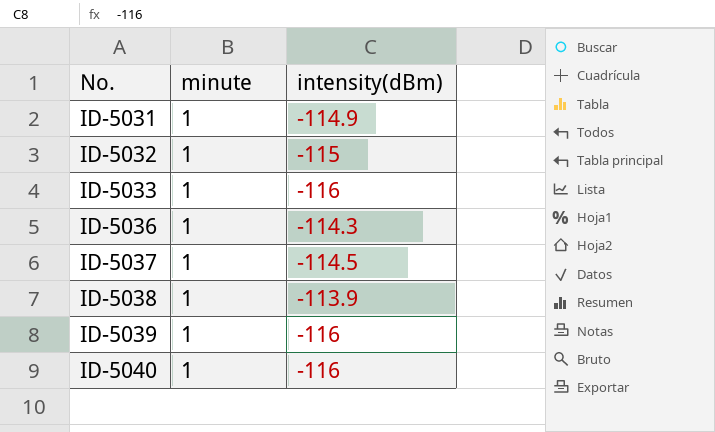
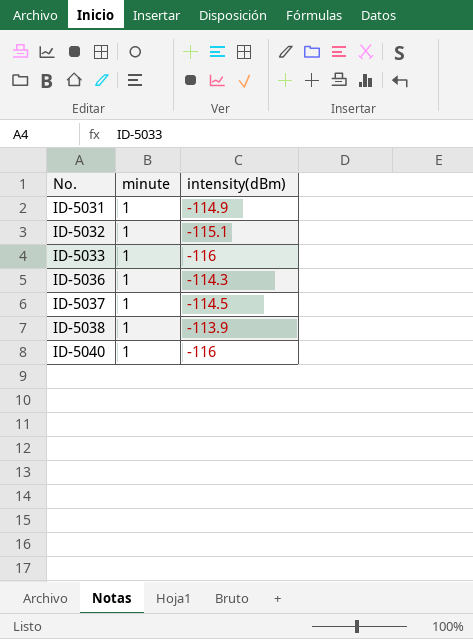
row ID-5039: 1 | -116 -> none
ID-5032 | intensity(dBm): -115 -> -115.1

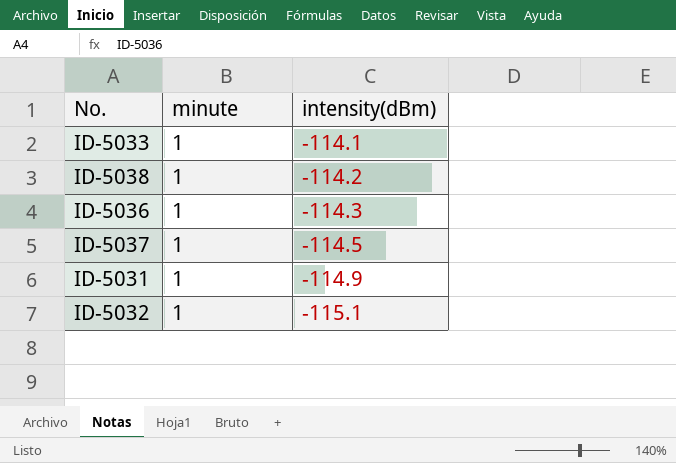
row order: No. ascending -> intensity(dBm) descending
row ID-5040: 1 | -116 -> none
ID-5033 | intensity(dBm): -116 -> -114.1
ID-5038 | intensity(dBm): -113.9 -> -114.2

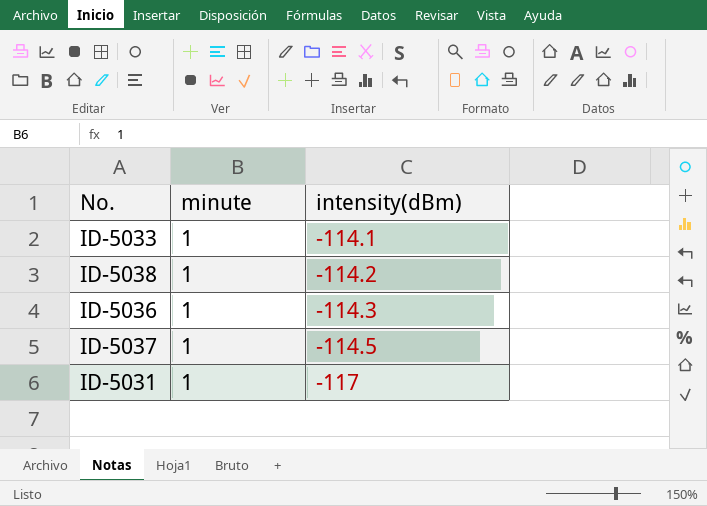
row ID-5032: 1 | -115.1 -> none
ID-5031 | intensity(dBm): -114.9 -> -117

